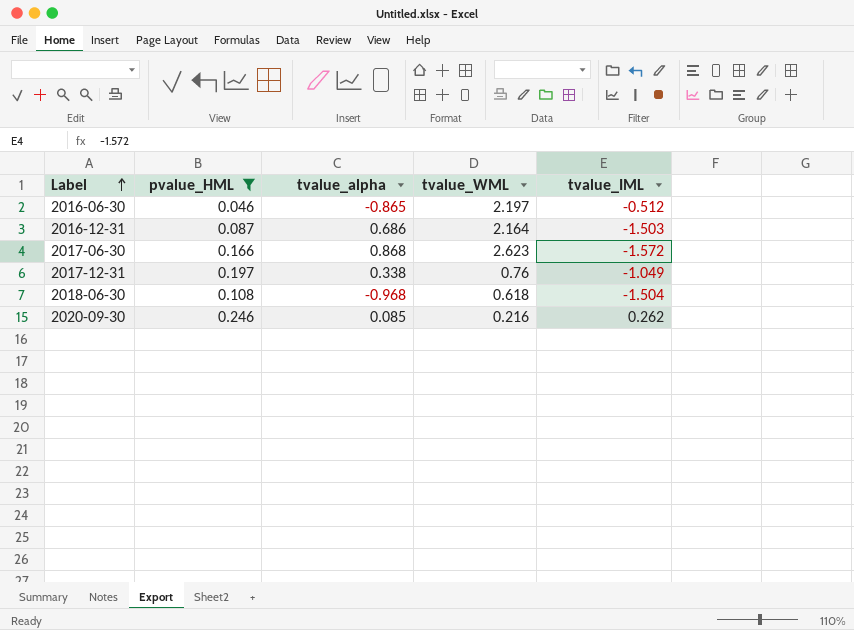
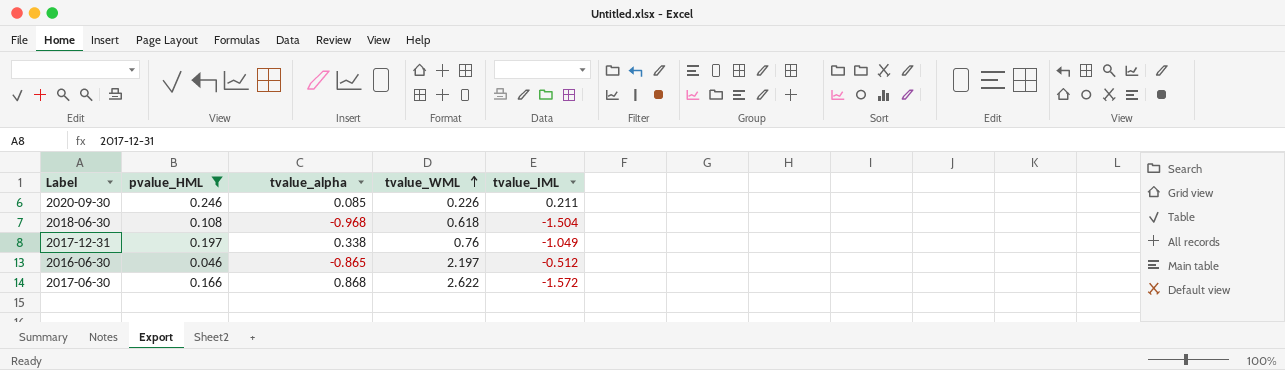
row order: Label ascending -> tvalue_WML ascending
row 2016-12-31: 0.087 | 0.686 | 2.164 | -1.503 -> none
2020-09-30 | tvalue_WML: 0.216 -> 0.226
2020-09-30 | tvalue_IML: 0.262 -> 0.211
2017-06-30 | tvalue_WML: 2.623 -> 2.622

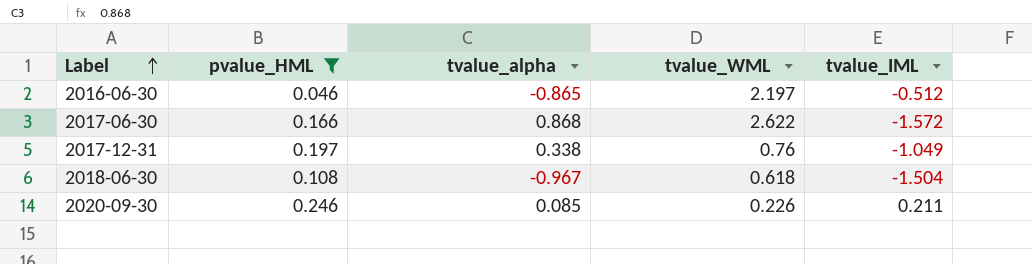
row order: tvalue_WML ascending -> Label ascending
2018-06-30 | tvalue_alpha: -0.968 -> -0.967

